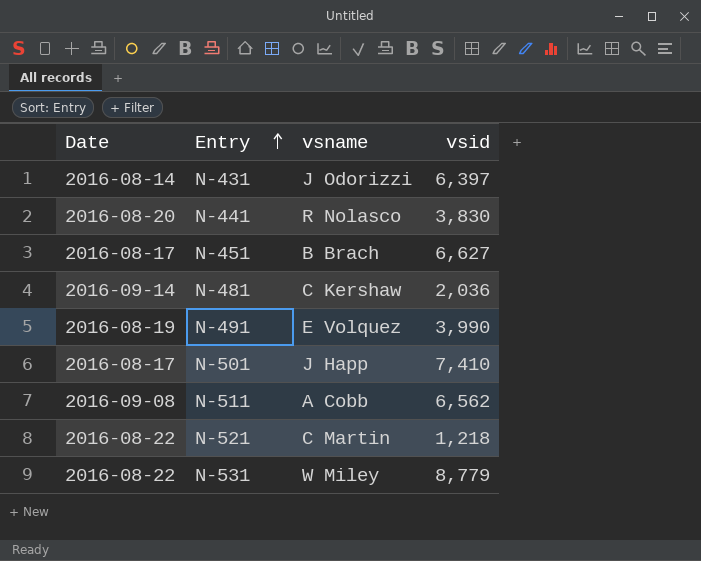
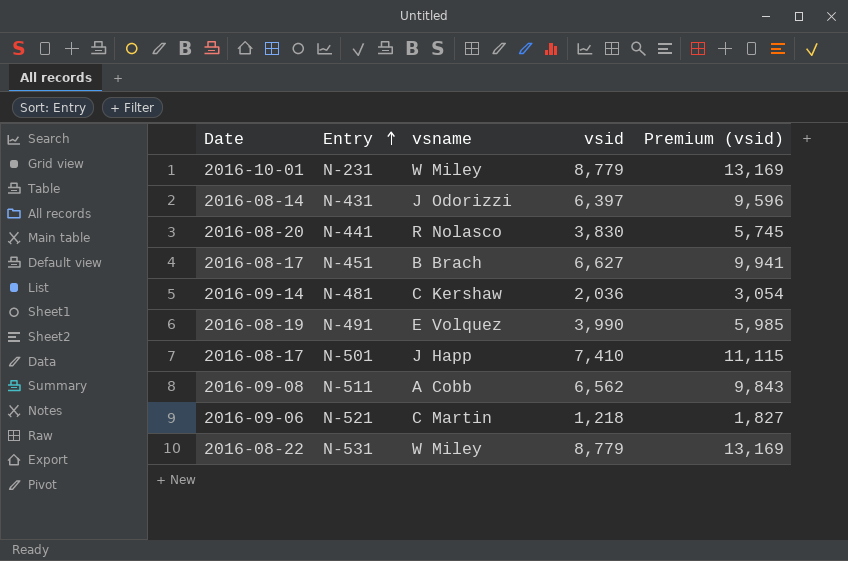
column Premium (vsid) | formula: none -> [vsid] * 1.5
row N-231: none -> 2016-10-01 | W Miley | 8,779 | 13,169
N-521 | Date: 2016-08-22 -> 2016-09-06

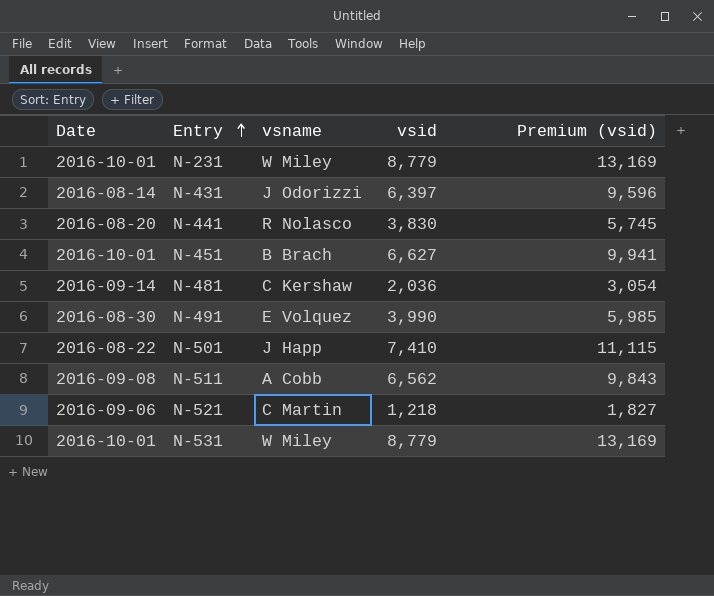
N-451 | Date: 2016-08-17 -> 2016-10-01
N-491 | Date: 2016-08-19 -> 2016-08-30
N-501 | Date: 2016-08-17 -> 2016-08-22
N-531 | Date: 2016-08-22 -> 2016-10-01

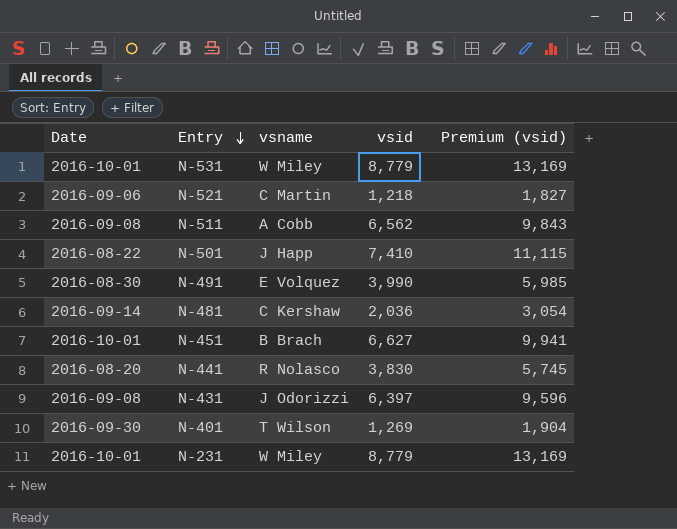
row order: Entry ascending -> Entry descending
N-431 | Date: 2016-08-14 -> 2016-09-08
row N-401: none -> 2016-09-30 | T Wilson | 1,269 | 1,904

